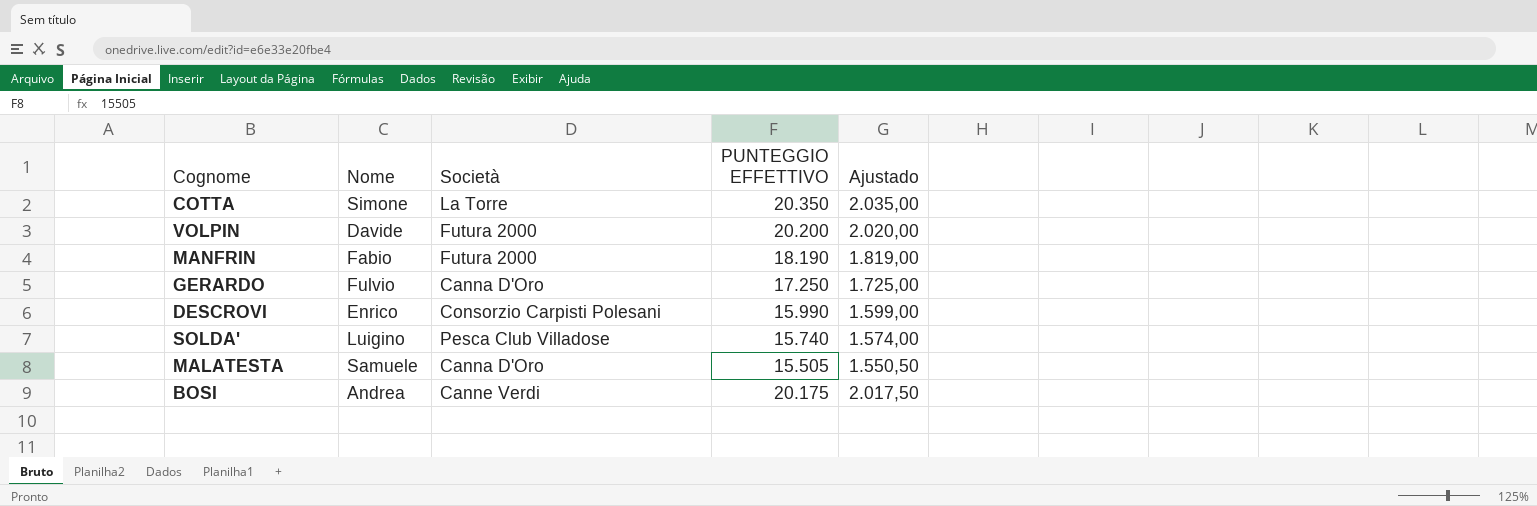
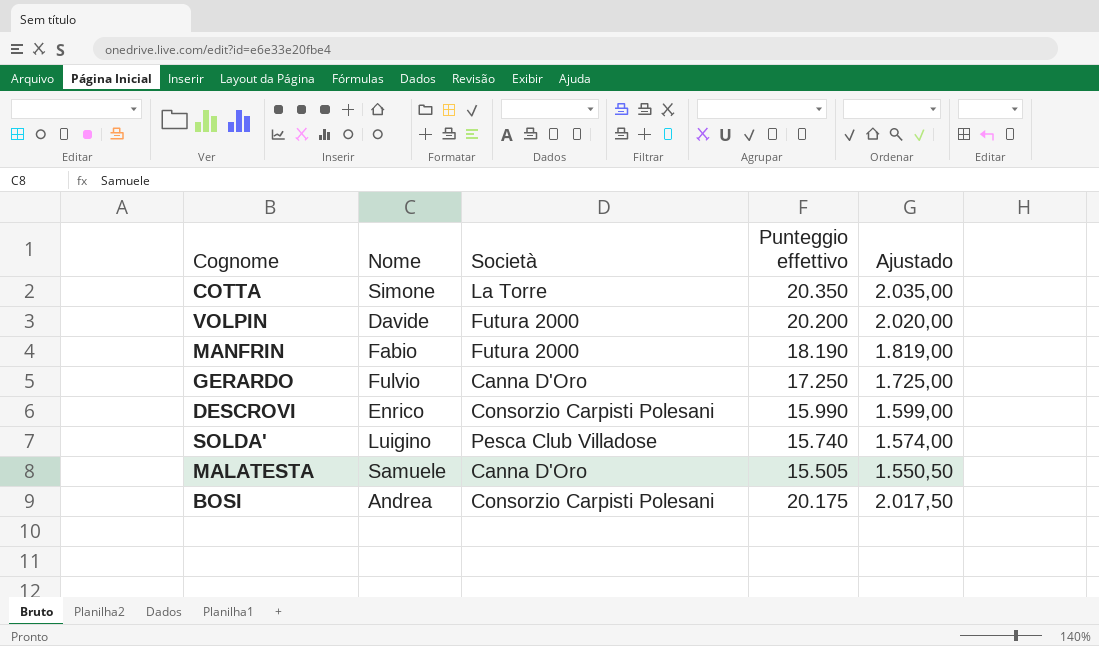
column name: PUNTEGGIO EFFETTIVO -> Punteggio effettivo
BOSI | Società: Canne Verdi -> Consorzio Carpisti Polesani

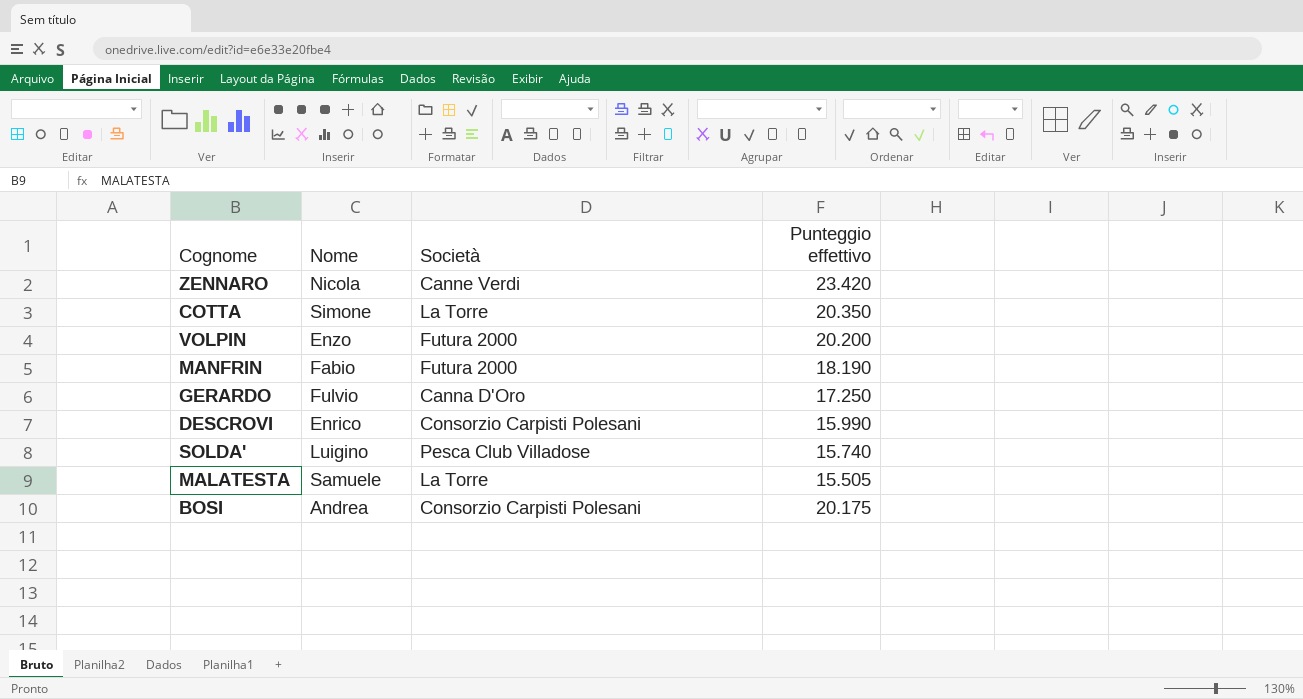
column Ajustado | formula: [Punteggio effettivo] * 0,1 -> none
row ZENNARO: none -> Nicola | Canne Verdi | 23.420
VOLPIN | Nome: Davide -> Enzo
MALATESTA | Società: Canna D'Oro -> La Torre

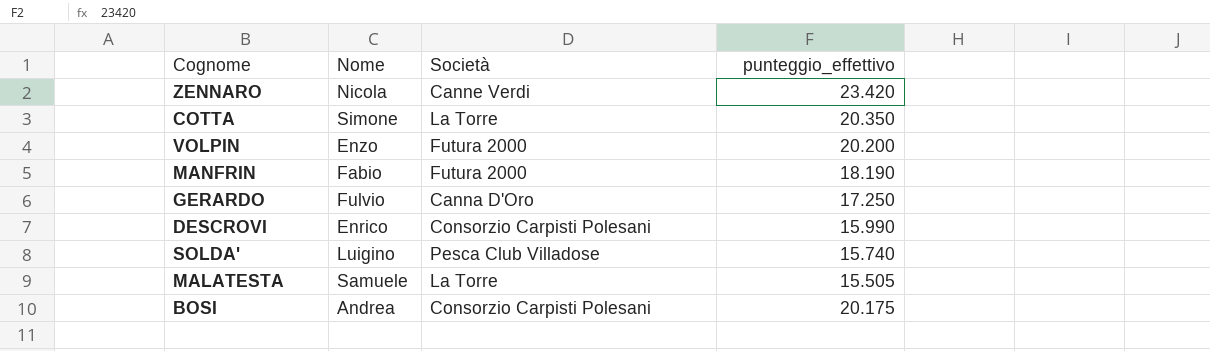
column name: Punteggio effettivo -> punteggio_effettivo

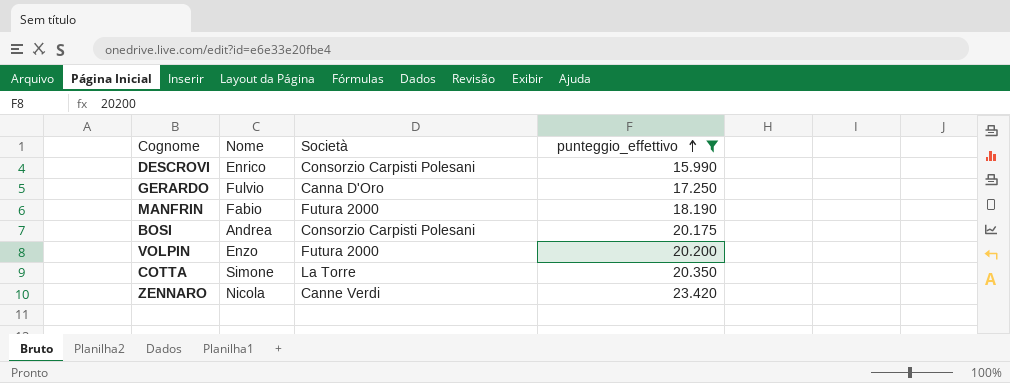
filter: none -> punteggio_effettivo >= 15.990
row order: none -> punteggio_effettivo ascending

